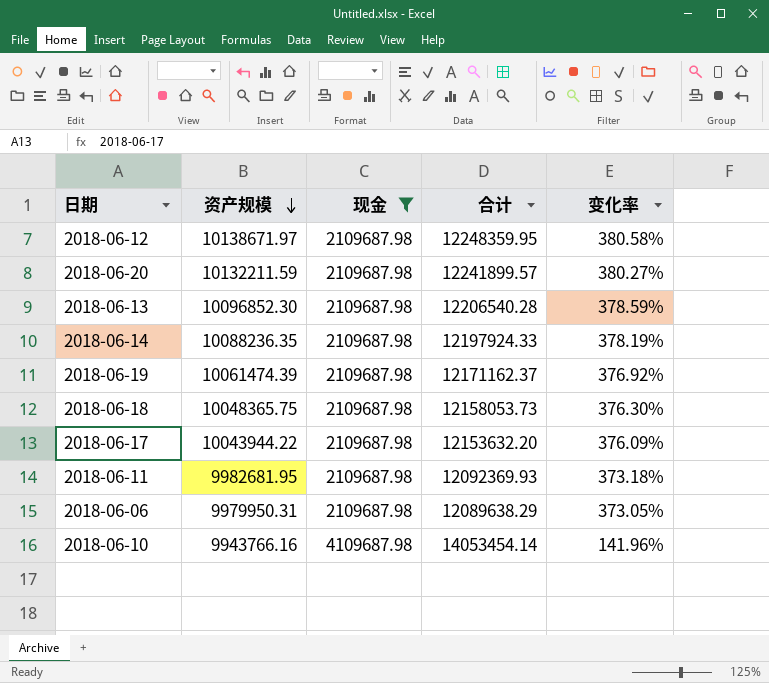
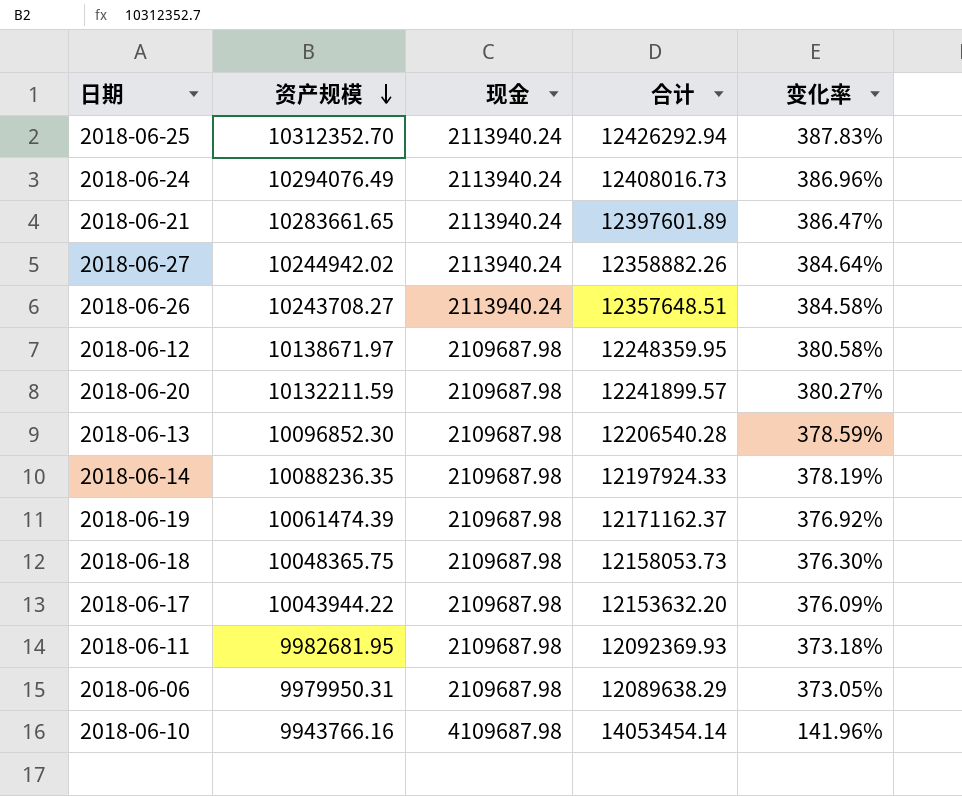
filter: 现金 != 2113940.24 -> none

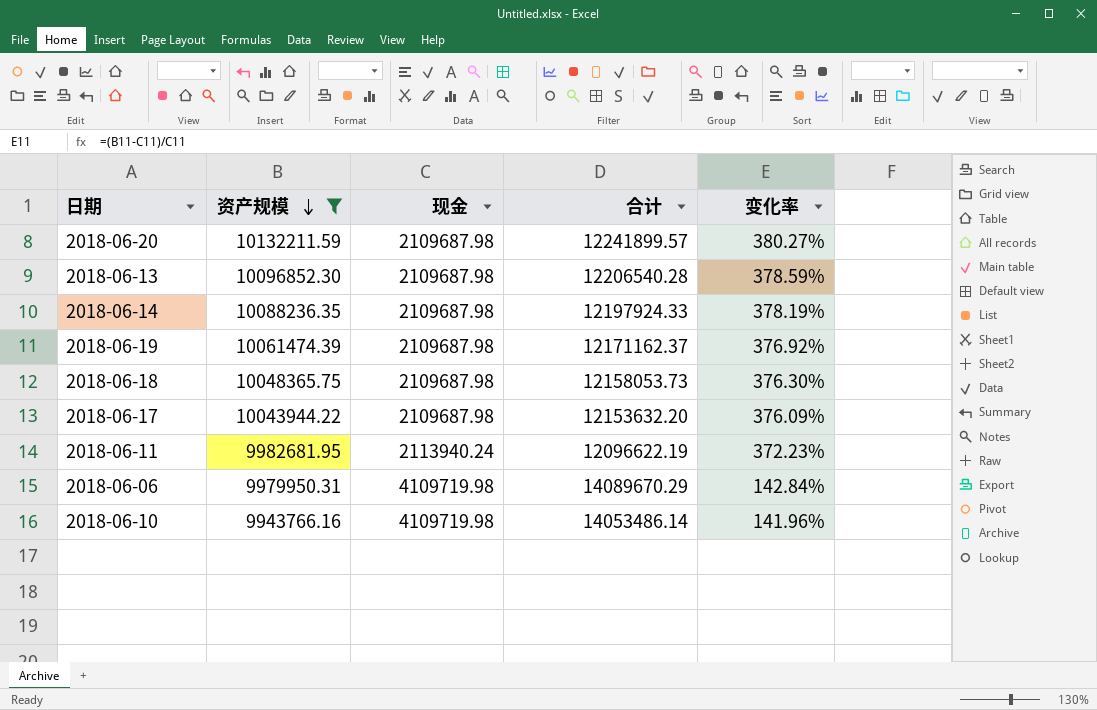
filter: none -> 资产规模 <= 10132211.59
2018-06-11 | 现金: 2109687.98 -> 2113940.24
2018-06-11 | 合计: 12092369.93 -> 12096622.19
2018-06-11 | 变化率: 373.18% -> 372.23%
2018-06-06 | 现金: 2109687.98 -> 4109719.98
2018-06-06 | 合计: 12089638.29 -> 14089670.29
2018-06-06 | 变化率: 373.05% -> 142.84%
2018-06-10 | 现金: 4109687.98 -> 4109719.98
2018-06-10 | 合计: 14053454.14 -> 14053486.14

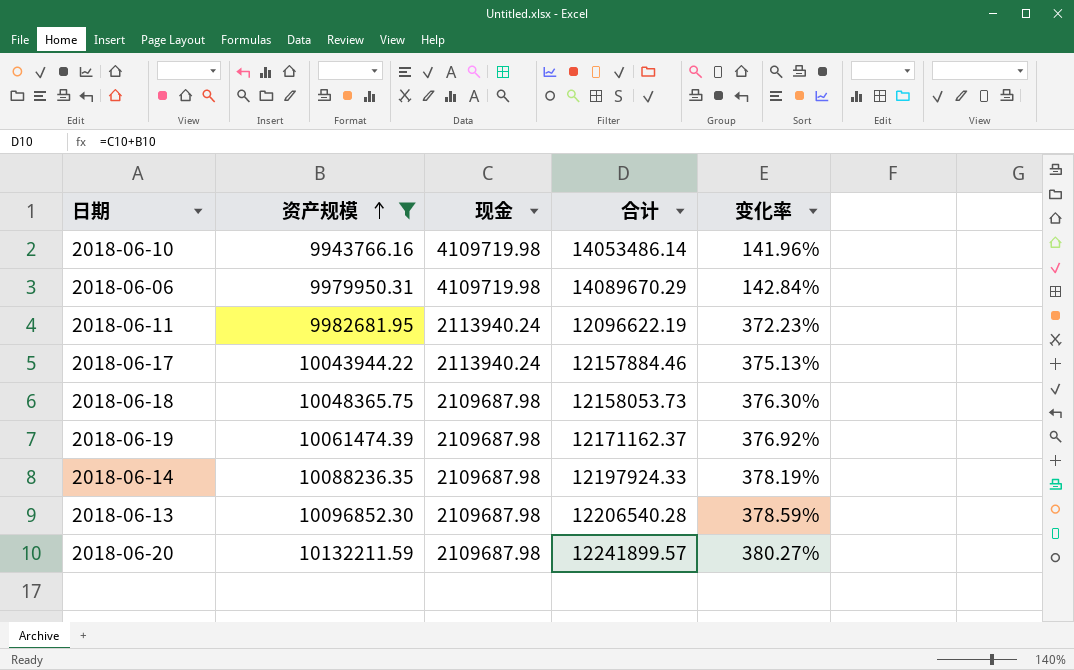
row order: 资产规模 descending -> 资产规模 ascending
2018-06-17 | 现金: 2109687.98 -> 2113940.24
2018-06-17 | 合计: 12153632.20 -> 12157884.46
2018-06-17 | 变化率: 376.09% -> 375.13%

